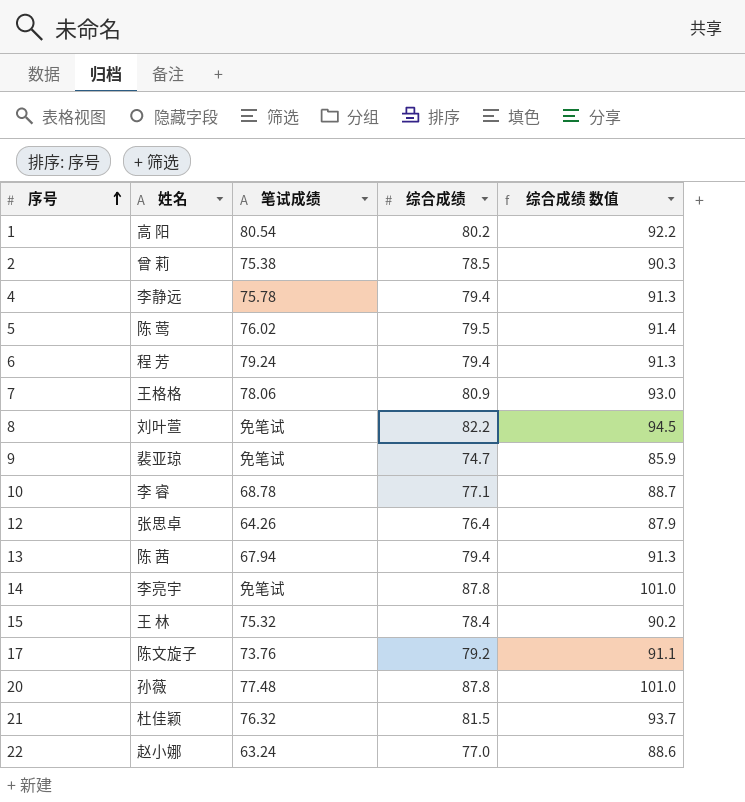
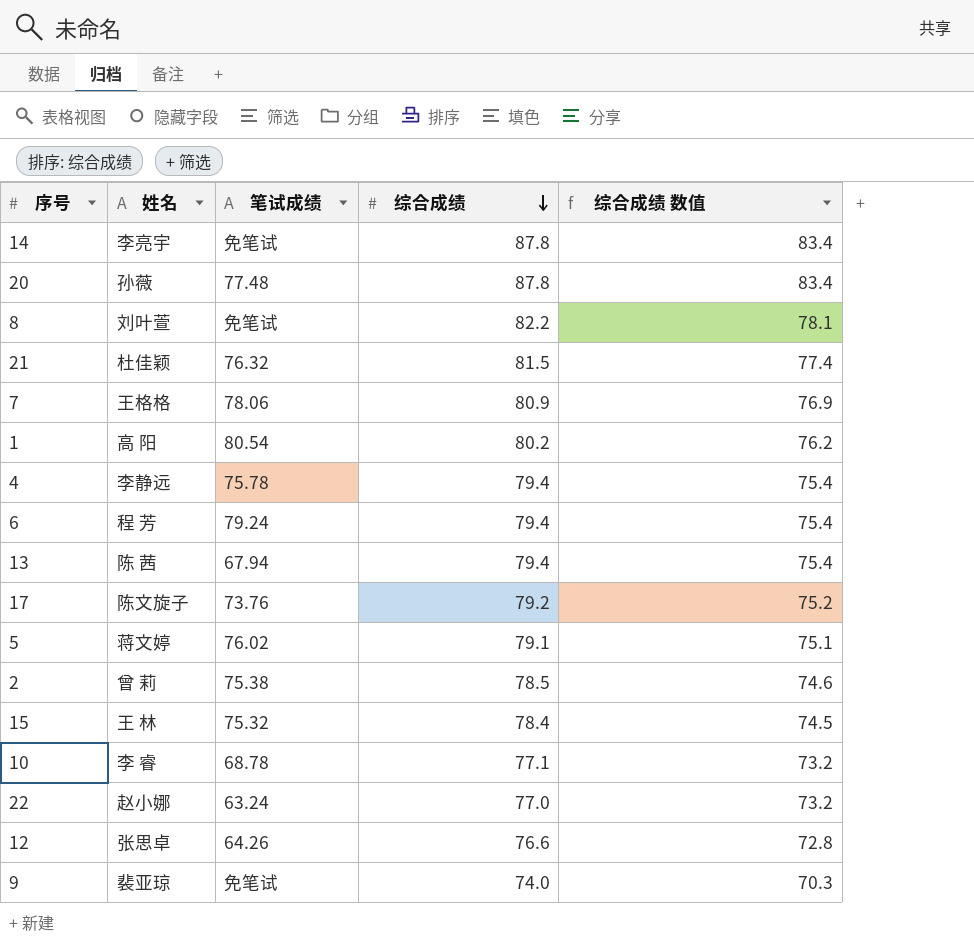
row order: 序号 ascending -> 综合成绩 descending
column 综合成绩 数值 | formula: [综合成绩] * 1.15 -> [综合成绩] * 0.95
5 | 姓名: 陈 莺 -> 蒋文婷
5 | 综合成绩: 79.5 -> 79.1
12 | 综合成绩: 76.4 -> 76.6
9 | 综合成绩: 74.7 -> 74.0

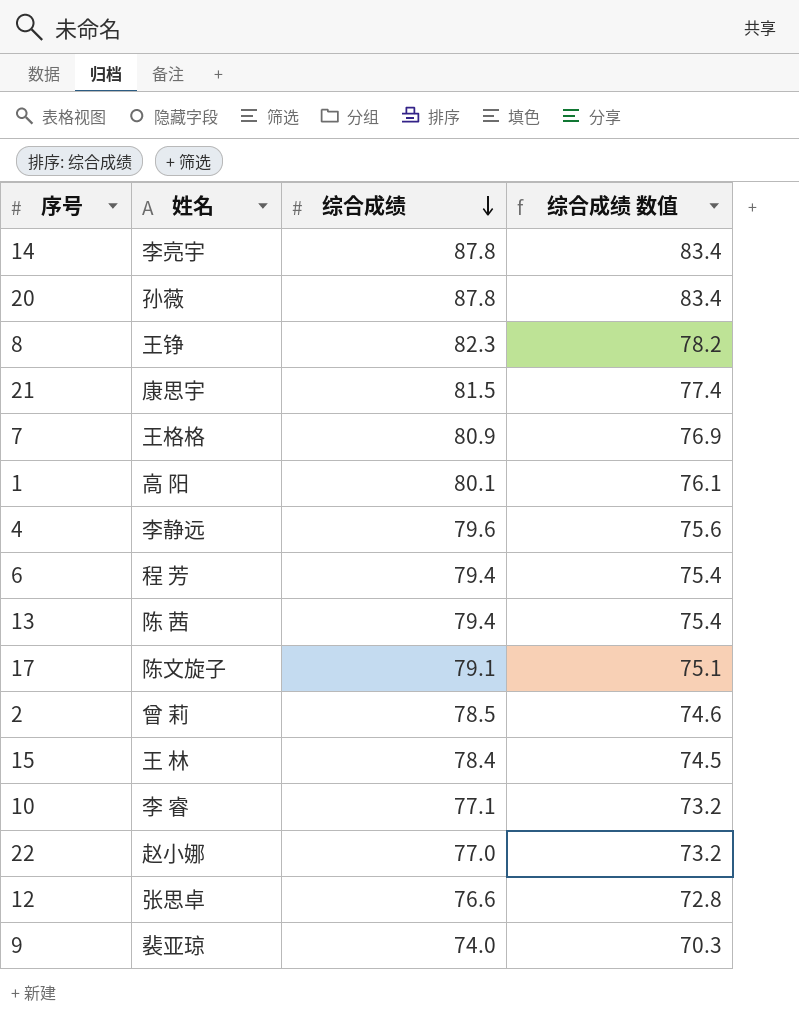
column 笔试成绩 | position: 3 -> none
row 5: 蒋文婷 | 76.02 | 79.1 | 75.1 -> none
8 | 姓名: 刘叶萱 -> 王铮
8 | 综合成绩: 82.2 -> 82.3
8 | 综合成绩 数值: 78.1 -> 78.2
21 | 姓名: 杜佳颖 -> 康思宇
1 | 综合成绩: 80.2 -> 80.1
1 | 综合成绩 数值: 76.2 -> 76.1
4 | 综合成绩: 79.4 -> 79.6
4 | 综合成绩 数值: 75.4 -> 75.6
17 | 综合成绩: 79.2 -> 79.1
17 | 综合成绩 数值: 75.2 -> 75.1

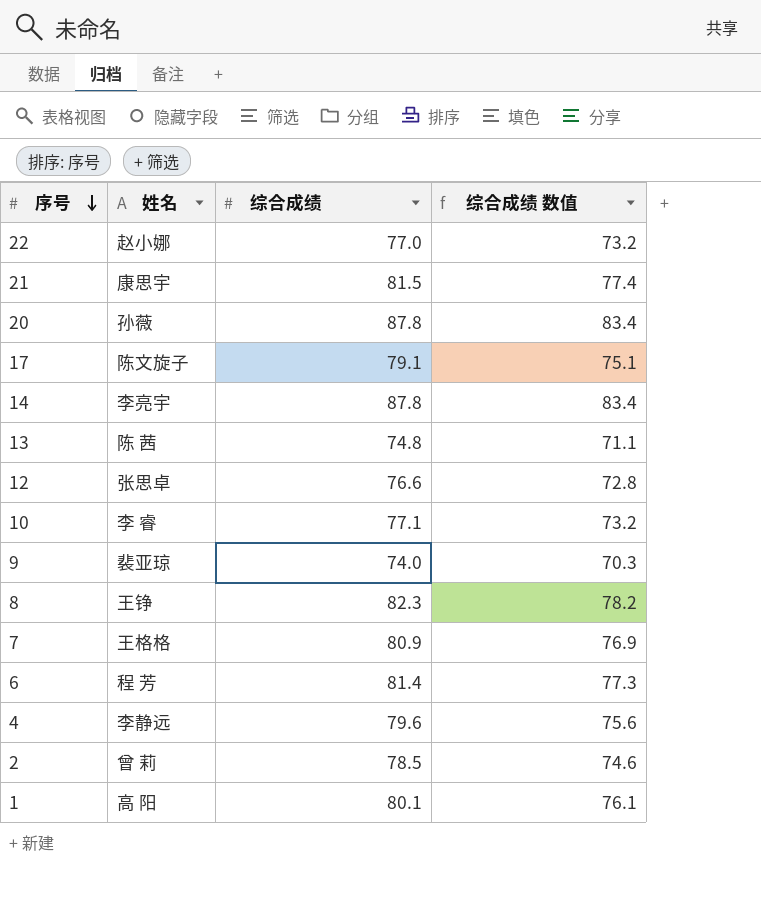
row order: 综合成绩 descending -> 序号 descending
row 15: 王 林 | 78.4 | 74.5 -> none
13 | 综合成绩: 79.4 -> 74.8
13 | 综合成绩 数值: 75.4 -> 71.1
6 | 综合成绩: 79.4 -> 81.4
6 | 综合成绩 数值: 75.4 -> 77.3

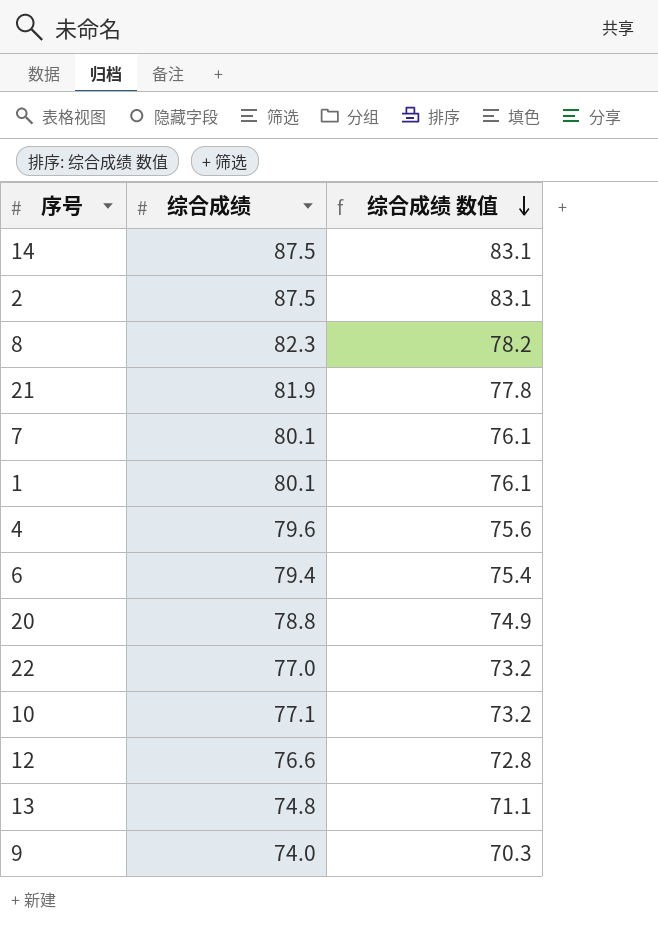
row order: 序号 descending -> 综合成绩 数值 descending
column 姓名 | position: 2 -> none
row 17: 陈文旋子 | 79.1 | 75.1 -> none
14 | 综合成绩: 87.8 -> 87.5
14 | 综合成绩 数值: 83.4 -> 83.1
2 | 综合成绩: 78.5 -> 87.5
2 | 综合成绩 数值: 74.6 -> 83.1
21 | 综合成绩: 81.5 -> 81.9
21 | 综合成绩 数值: 77.4 -> 77.8
7 | 综合成绩: 80.9 -> 80.1
7 | 综合成绩 数值: 76.9 -> 76.1
6 | 综合成绩: 81.4 -> 79.4
6 | 综合成绩 数值: 77.3 -> 75.4
20 | 综合成绩: 87.8 -> 78.8
20 | 综合成绩 数值: 83.4 -> 74.9

